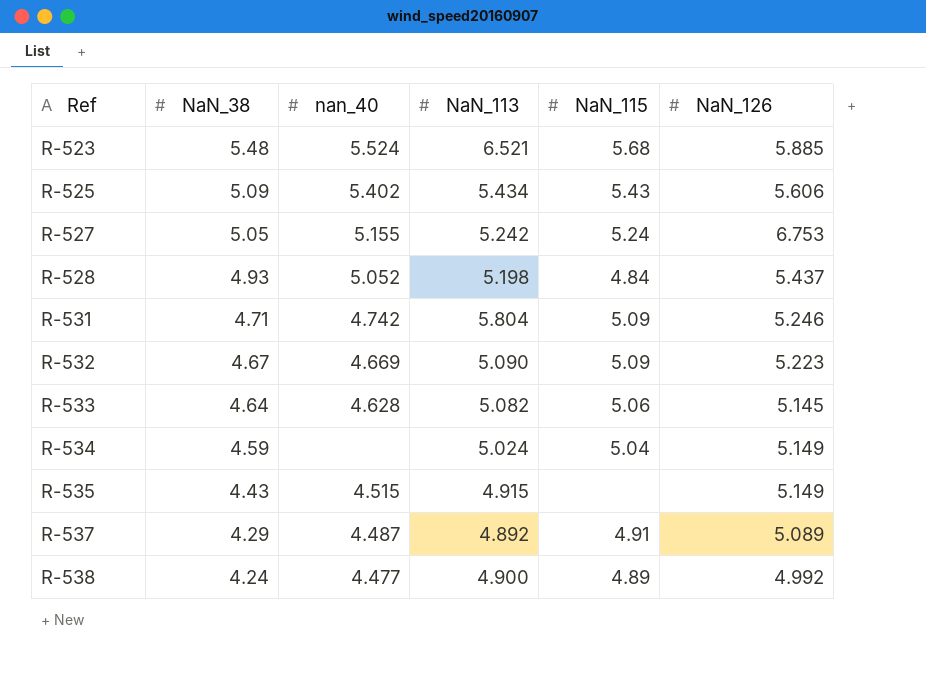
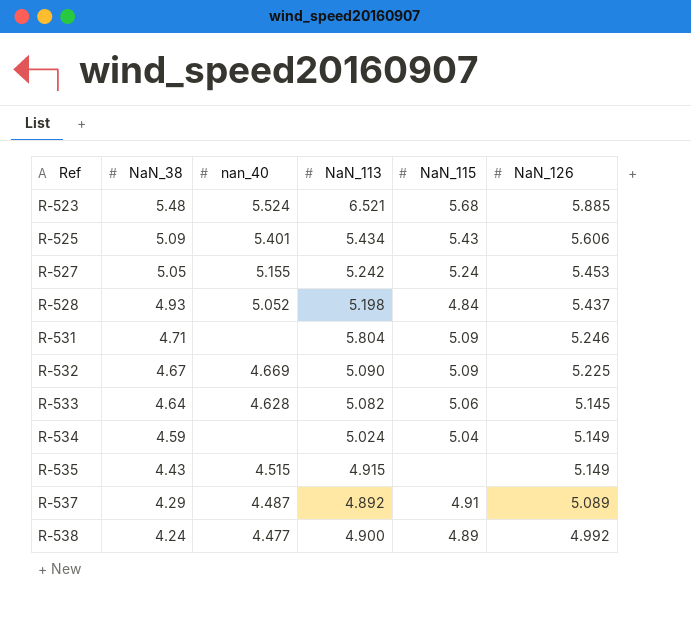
R-525 | nan_40: 5.402 -> 5.401
R-527 | NaN_126: 6.753 -> 5.453
R-531 | nan_40: 4.742 -> none
R-532 | NaN_126: 5.223 -> 5.225

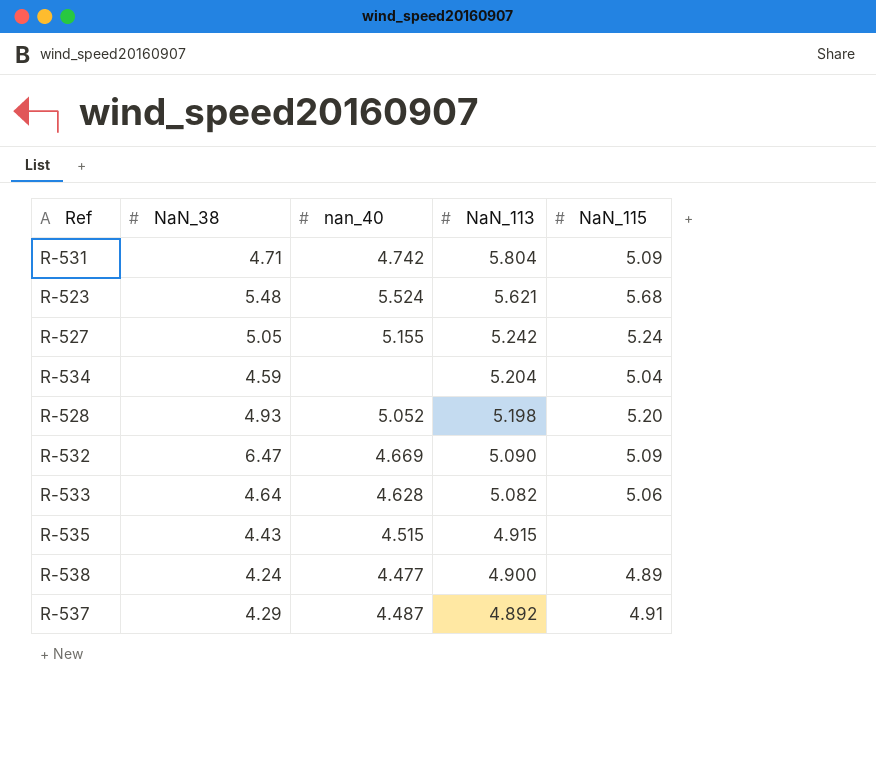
row order: Ref ascending -> NaN_113 descending
column NaN_126 | position: 6 -> none
row R-525: 5.09 | 5.401 | 5.434 | 5.43 | 5.606 -> none
R-531 | nan_40: none -> 4.742
R-523 | NaN_113: 6.521 -> 5.621
R-534 | NaN_113: 5.024 -> 5.204
R-528 | NaN_115: 4.84 -> 5.20
R-532 | NaN_38: 4.67 -> 6.47

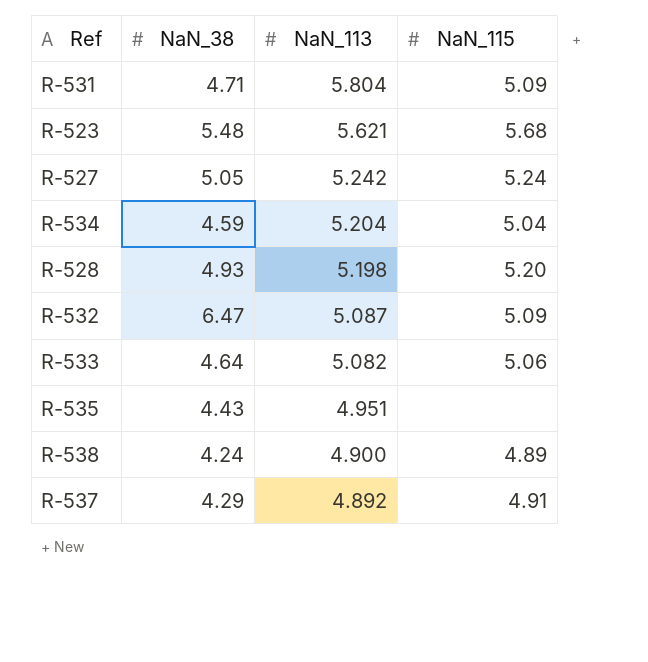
column nan_40 | position: 3 -> none
R-532 | NaN_113: 5.090 -> 5.087
R-535 | NaN_113: 4.915 -> 4.951

